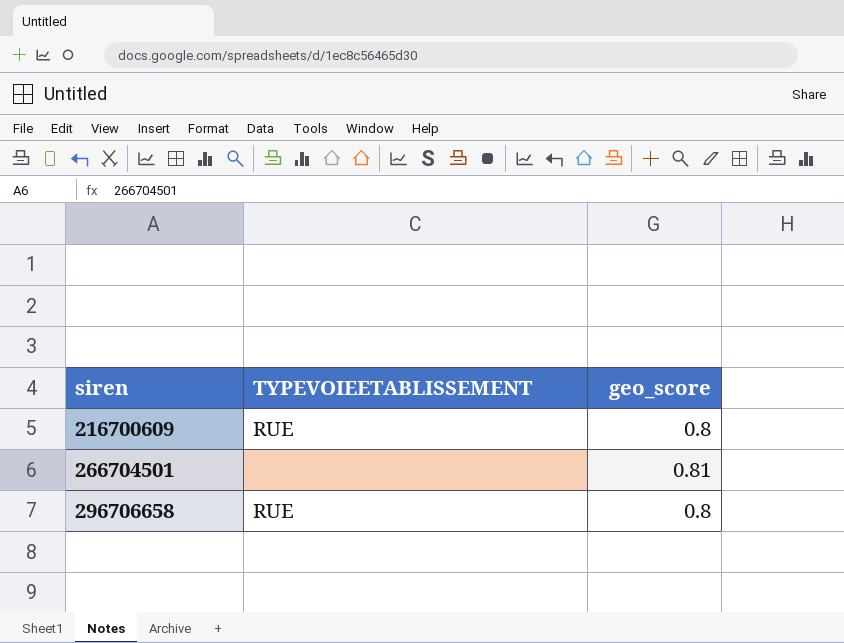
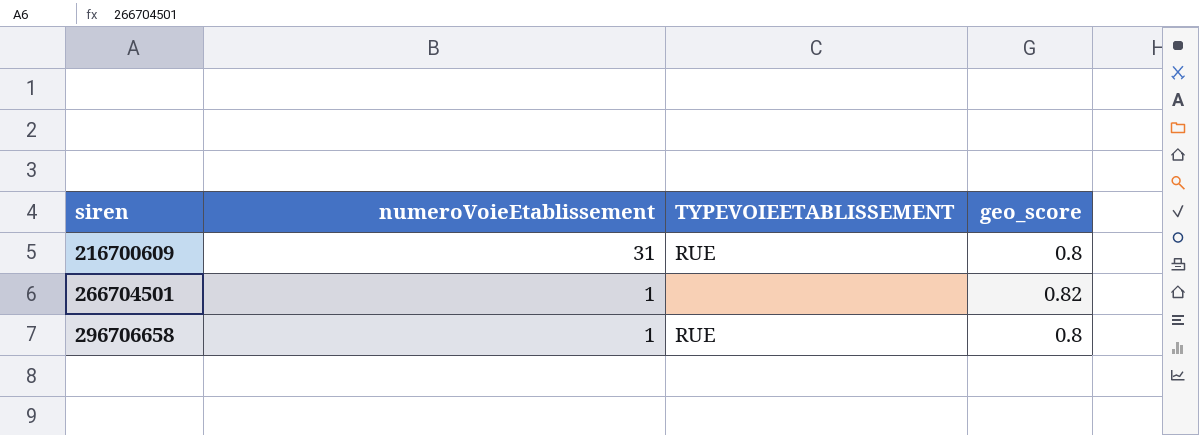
column numeroVoieEtablissement | position: none -> 2
266704501 | geo_score: 0.81 -> 0.82

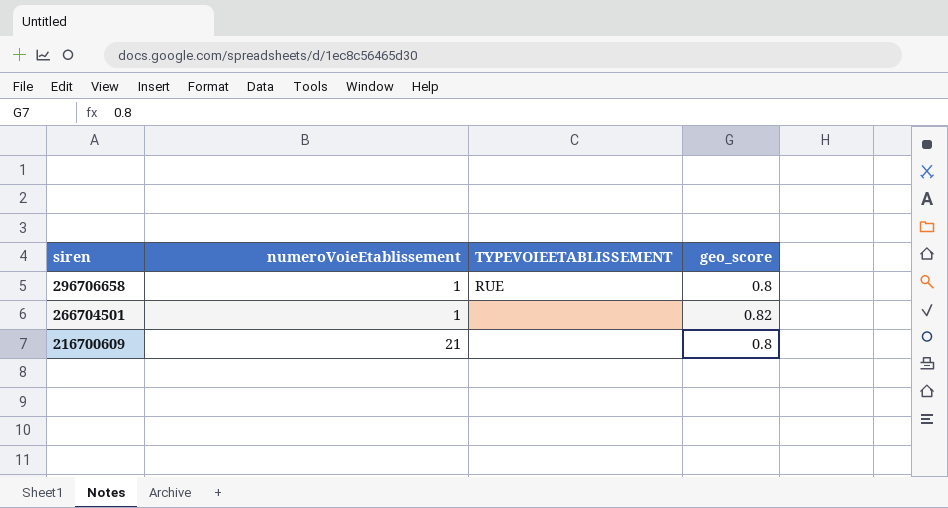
row order: siren ascending -> siren descending
216700609 | numeroVoieEtablissement: 31 -> 21
216700609 | TYPEVOIEETABLISSEMENT: RUE -> none

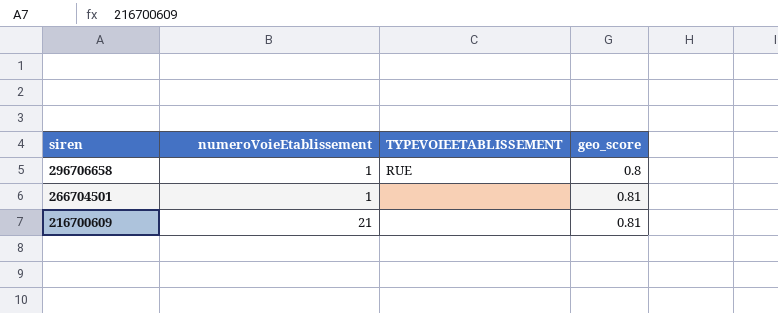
266704501 | geo_score: 0.82 -> 0.81
216700609 | geo_score: 0.8 -> 0.81

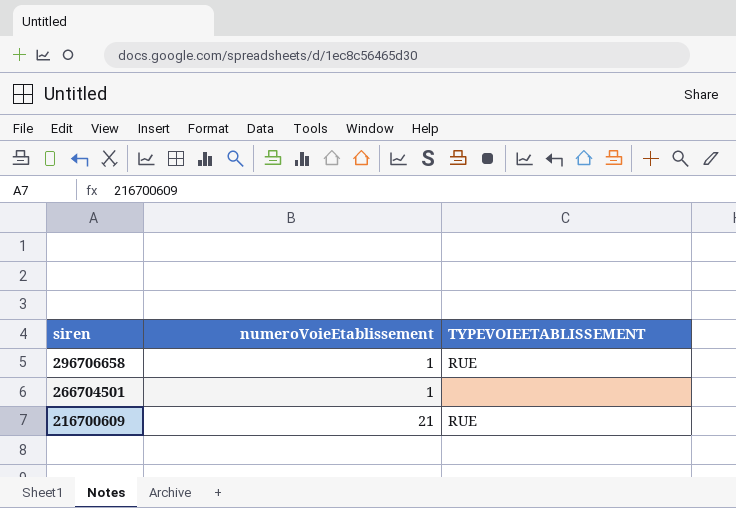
column geo_score | position: 4 -> none
216700609 | TYPEVOIEETABLISSEMENT: none -> RUE

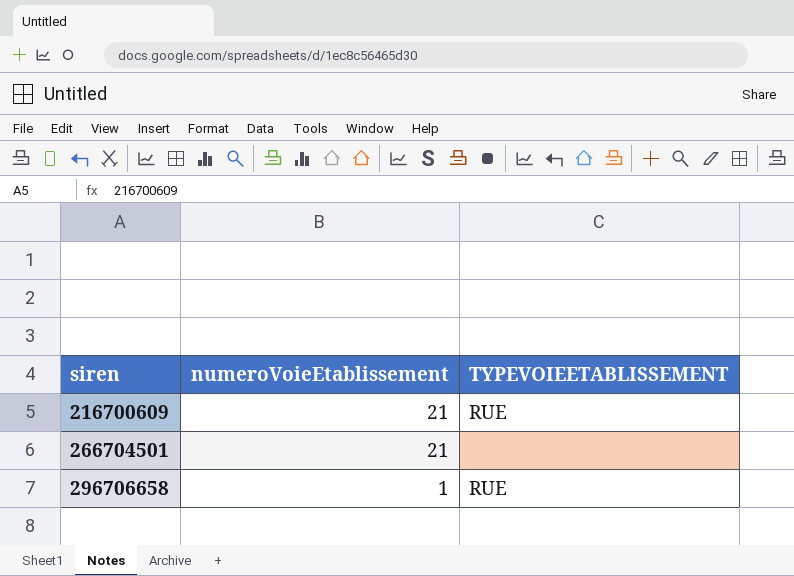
row order: siren descending -> siren ascending
266704501 | numeroVoieEtablissement: 1 -> 21

